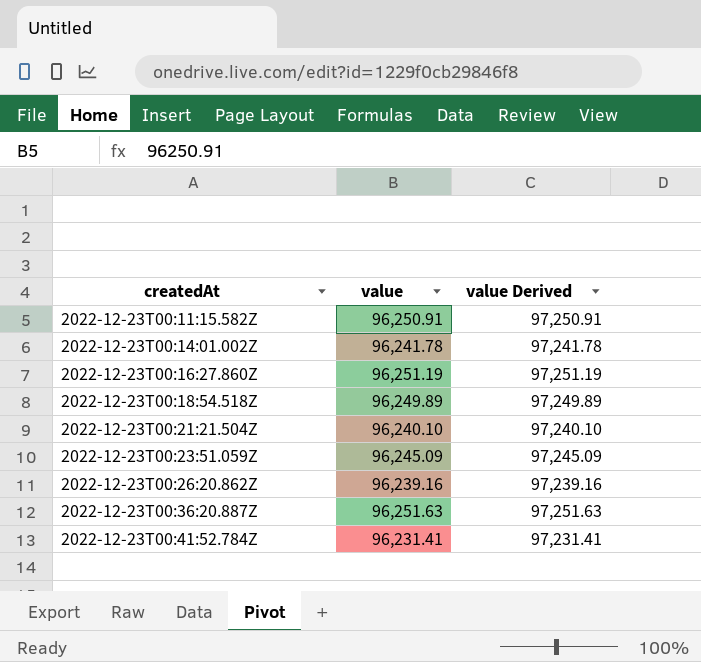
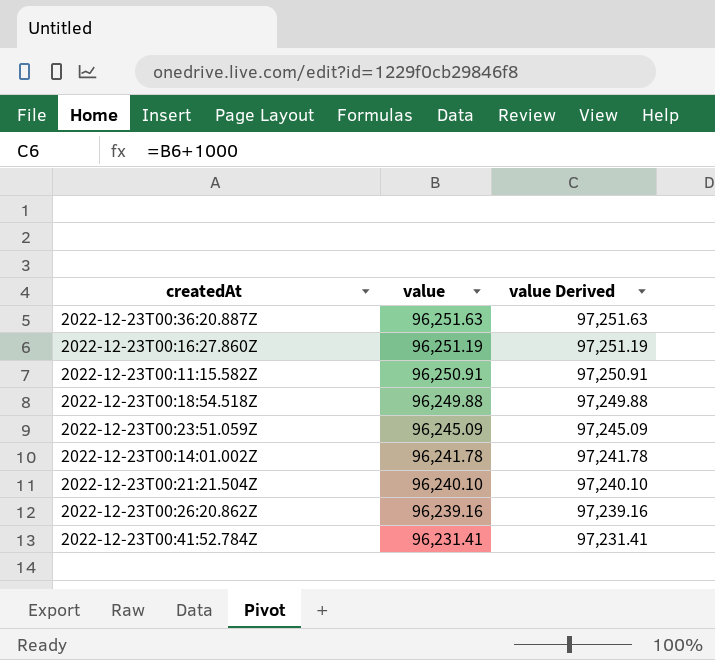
row order: createdAt ascending -> value descending
2022-12-23T00:18:54.518Z | value: 96,249.89 -> 96,249.88
2022-12-23T00:18:54.518Z | value Derived: 97,249.89 -> 97,249.88

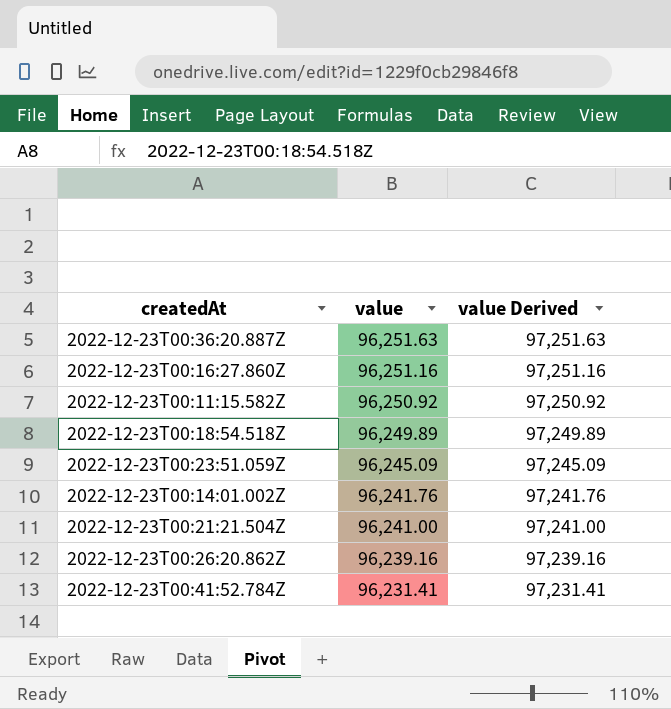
2022-12-23T00:16:27.860Z | value: 96,251.19 -> 96,251.16
2022-12-23T00:16:27.860Z | value Derived: 97,251.19 -> 97,251.16
2022-12-23T00:11:15.582Z | value: 96,250.91 -> 96,250.92
2022-12-23T00:11:15.582Z | value Derived: 97,250.91 -> 97,250.92
2022-12-23T00:18:54.518Z | value: 96,249.88 -> 96,249.89
2022-12-23T00:18:54.518Z | value Derived: 97,249.88 -> 97,249.89
2022-12-23T00:14:01.002Z | value: 96,241.78 -> 96,241.76
2022-12-23T00:14:01.002Z | value Derived: 97,241.78 -> 97,241.76
2022-12-23T00:21:21.504Z | value: 96,240.10 -> 96,241.00
2022-12-23T00:21:21.504Z | value Derived: 97,240.10 -> 97,241.00

